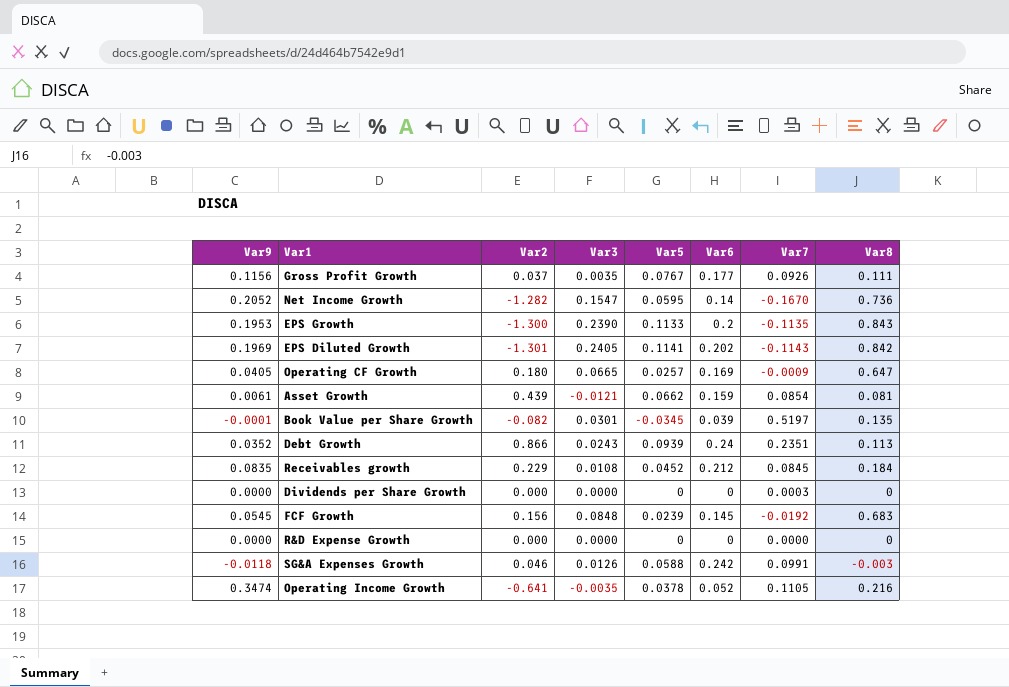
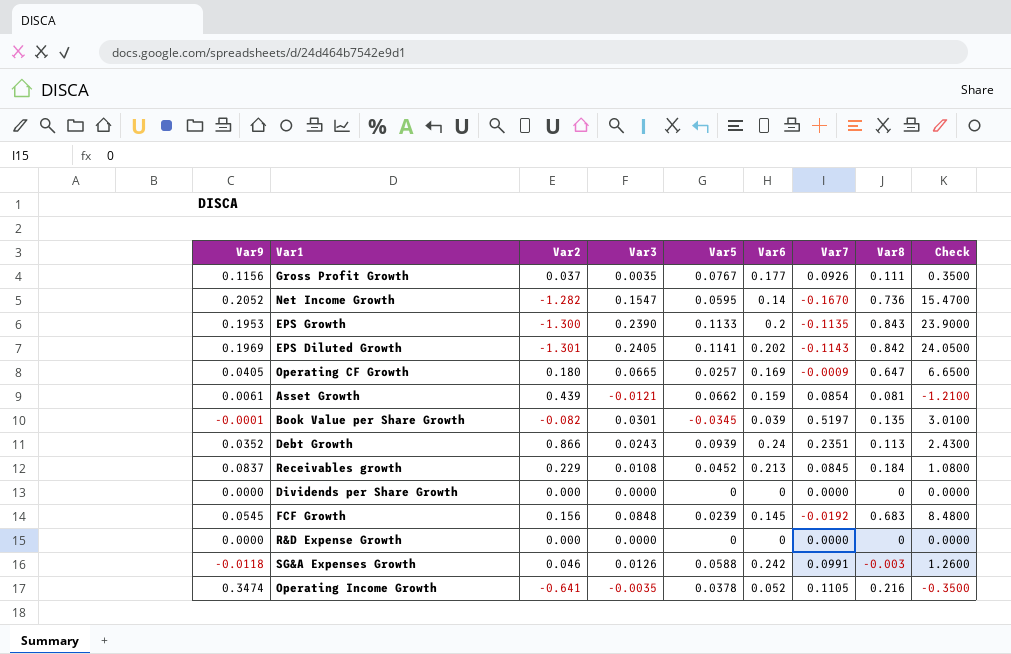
column Check | formula: none -> [Var3] * 100
Receivables growth | Var9: 0.0835 -> 0.0837
Receivables growth | Var6: 0.212 -> 0.213
Dividends per Share Growth | Var7: 0.0003 -> 0.0000

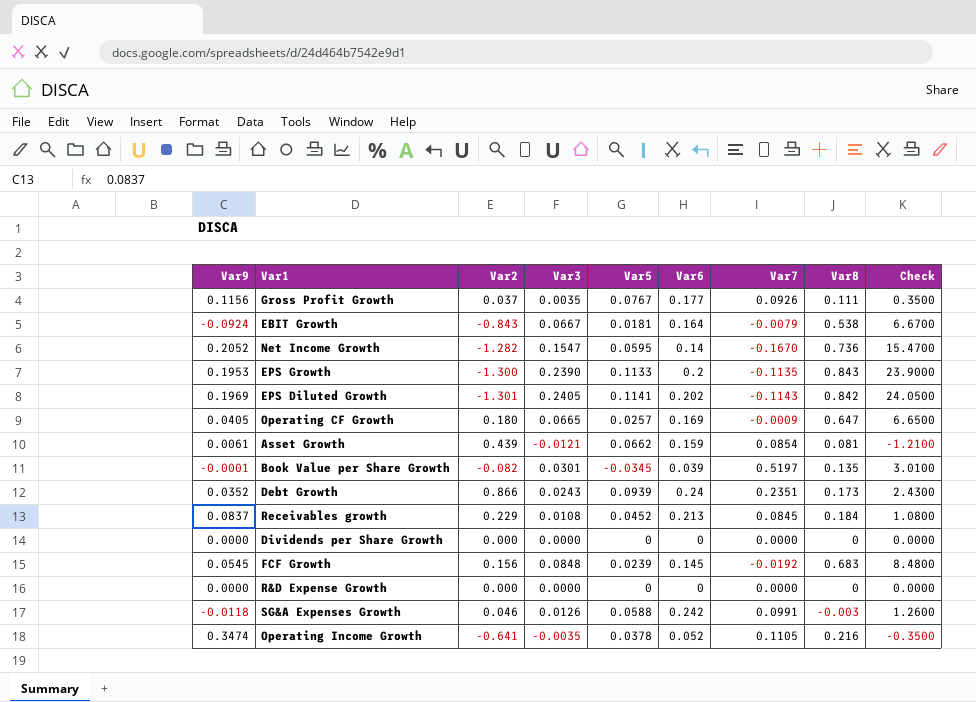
row EBIT Growth: none -> -0.0924 | -0.843 | 0.0667 | 0.0181 | 0.164 | -0.0079 | 0.538 | 6.6700
Debt Growth | Var8: 0.113 -> 0.173

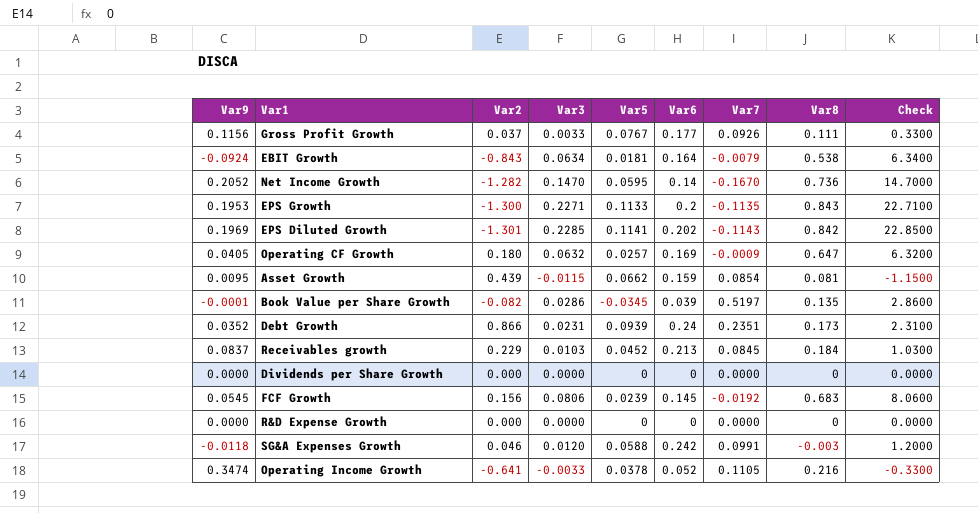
Gross Profit Growth | Var3: 0.0035 -> 0.0033
Gross Profit Growth | Check: 0.3500 -> 0.3300
EBIT Growth | Var3: 0.0667 -> 0.0634
EBIT Growth | Check: 6.6700 -> 6.3400
Net Income Growth | Var3: 0.1547 -> 0.1470
Net Income Growth | Check: 15.4700 -> 14.7000
EPS Growth | Var3: 0.2390 -> 0.2271
EPS Growth | Check: 23.9000 -> 22.7100
EPS Diluted Growth | Var3: 0.2405 -> 0.2285
EPS Diluted Growth | Check: 24.0500 -> 22.8500
Operating CF Growth | Var3: 0.0665 -> 0.0632
Operating CF Growth | Check: 6.6500 -> 6.3200
Asset Growth | Var9: 0.0061 -> 0.0095
Asset Growth | Var3: -0.0121 -> -0.0115
Asset Growth | Check: -1.2100 -> -1.1500
Book Value per Share Growth | Var3: 0.0301 -> 0.0286
Book Value per Share Growth | Check: 3.0100 -> 2.8600
Debt Growth | Var3: 0.0243 -> 0.0231
Debt Growth | Check: 2.4300 -> 2.3100
Receivables growth | Var3: 0.0108 -> 0.0103
Receivables growth | Check: 1.0800 -> 1.0300
FCF Growth | Var3: 0.0848 -> 0.0806
FCF Growth | Check: 8.4800 -> 8.0600
SG&A Expenses Growth | Var3: 0.0126 -> 0.0120
SG&A Expenses Growth | Check: 1.2600 -> 1.2000
Operating Income Growth | Var3: -0.0035 -> -0.0033
Operating Income Growth | Check: -0.3500 -> -0.3300

